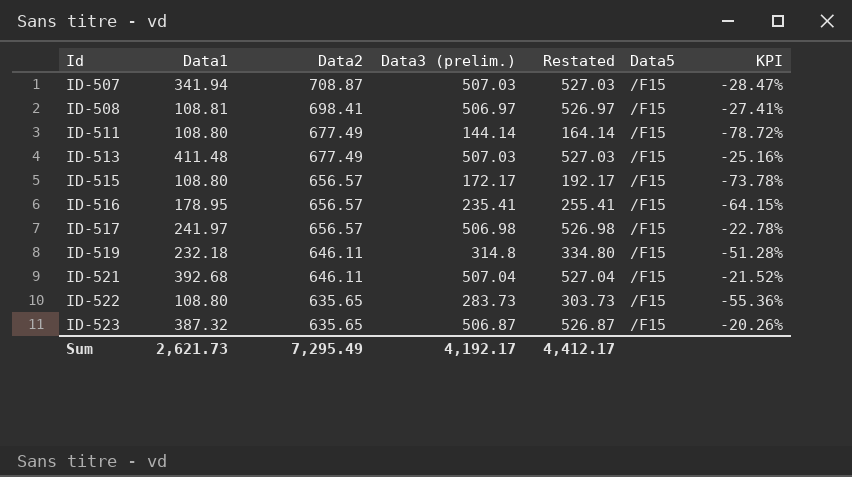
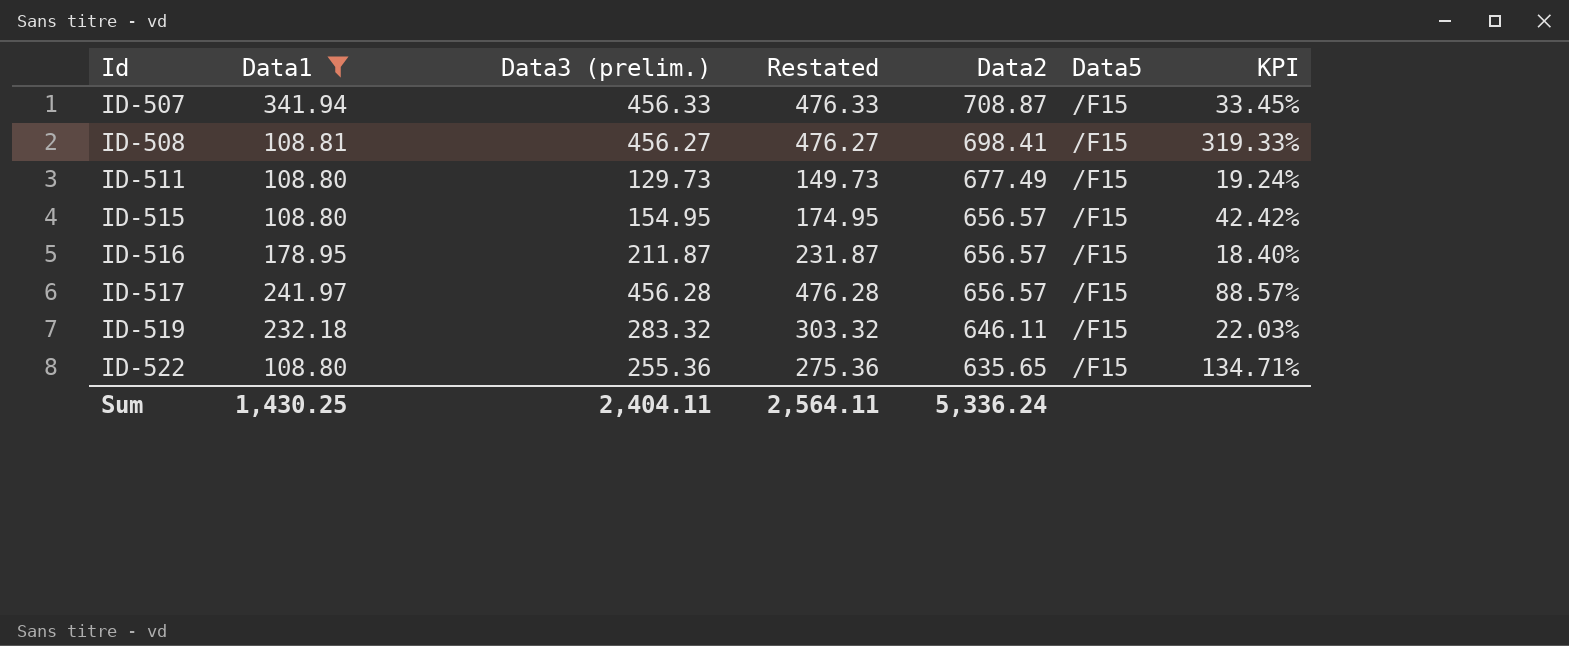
filter: none -> Data1 <= 341.94
column Data2 | position: 3 -> 5
column KPI | formula: ([Data3 (prelim.)] - [Data2]) / [Data2] -> ([Data3 (prelim.)] - [Data1]) / [Data1]
ID-507 | Data3 (prelim.): 507.03 -> 456.33
ID-507 | Restated: 527.03 -> 476.33
ID-508 | Data3 (prelim.): 506.97 -> 456.27
ID-508 | Restated: 526.97 -> 476.27
ID-511 | Data3 (prelim.): 144.14 -> 129.73
ID-511 | Restated: 164.14 -> 149.73
ID-515 | Data3 (prelim.): 172.17 -> 154.95
ID-515 | Restated: 192.17 -> 174.95
ID-516 | Data3 (prelim.): 235.41 -> 211.87
ID-516 | Restated: 255.41 -> 231.87
ID-517 | Data3 (prelim.): 506.98 -> 456.28
ID-517 | Restated: 526.98 -> 476.28
ID-519 | Data3 (prelim.): 314.8 -> 283.32
ID-519 | Restated: 334.80 -> 303.32
ID-522 | Data3 (prelim.): 283.73 -> 255.36
ID-522 | Restated: 303.73 -> 275.36
Sum | Data1: 2,621.73 -> 1,430.25
Sum | Data3 (prelim.): 4,192.17 -> 2,404.11
Sum | Restated: 4,412.17 -> 2,564.11
Sum | Data2: 7,295.49 -> 5,336.24

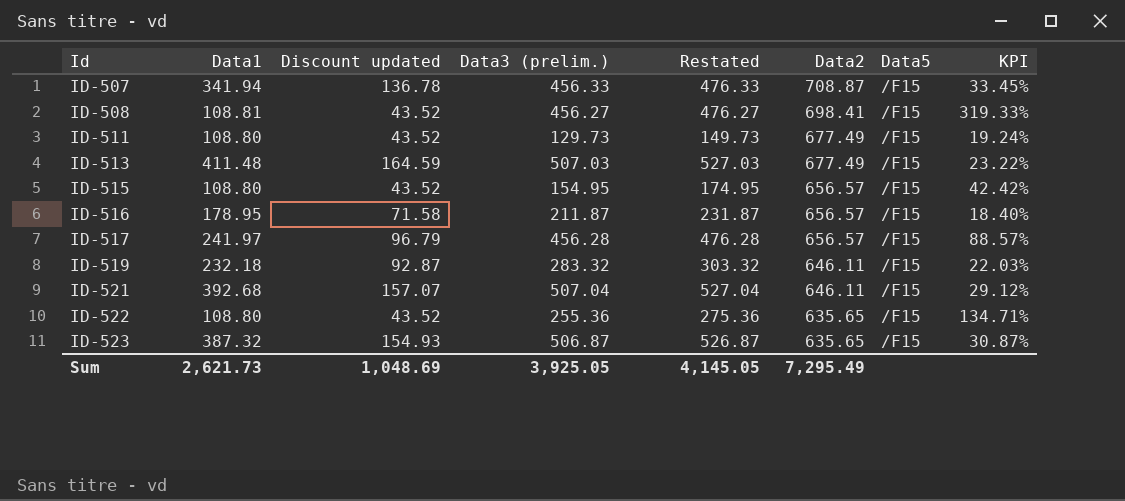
filter: Data1 <= 341.94 -> none
column Discount updated | formula: none -> [Data1] * 0.4
Sum | Data1: 1,430.25 -> 2,621.73
Sum | Data3 (prelim.): 2,404.11 -> 3,925.05
Sum | Restated: 2,564.11 -> 4,145.05
Sum | Data2: 5,336.24 -> 7,295.49

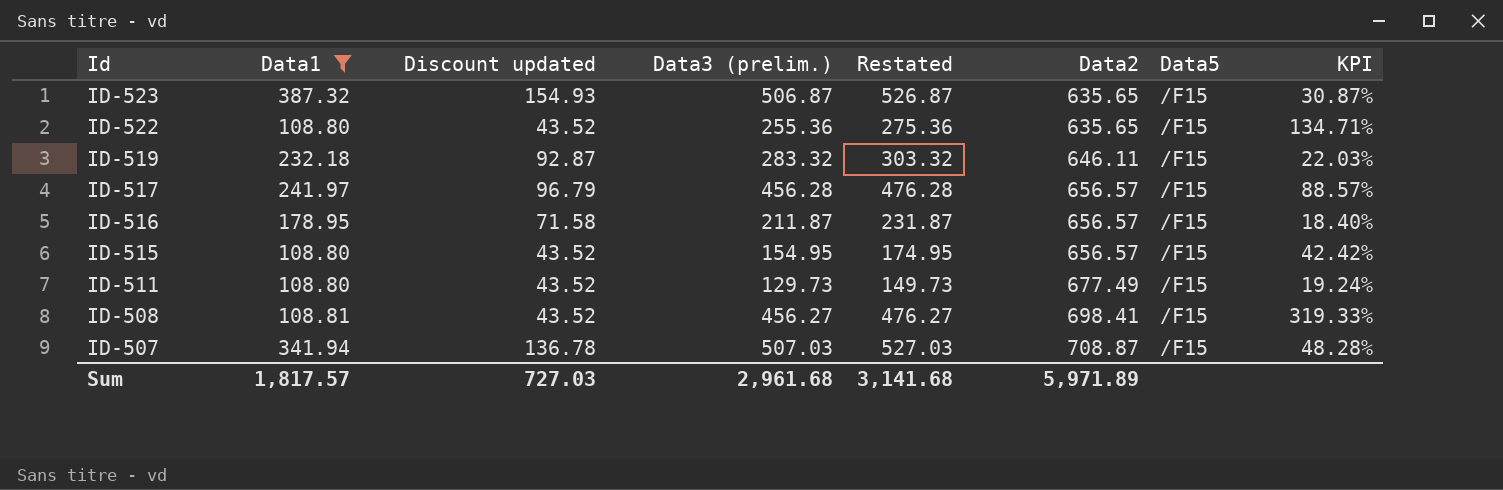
filter: none -> Data1 <= 387.32
row order: Id ascending -> Id descending
ID-507 | Data3 (prelim.): 456.33 -> 507.03
ID-507 | Restated: 476.33 -> 527.03
ID-507 | KPI: 33.45% -> 48.28%
Sum | Data1: 2,621.73 -> 1,817.57
Sum | Discount updated: 1,048.69 -> 727.03
Sum | Data3 (prelim.): 3,925.05 -> 2,961.68
Sum | Restated: 4,145.05 -> 3,141.68
Sum | Data2: 7,295.49 -> 5,971.89

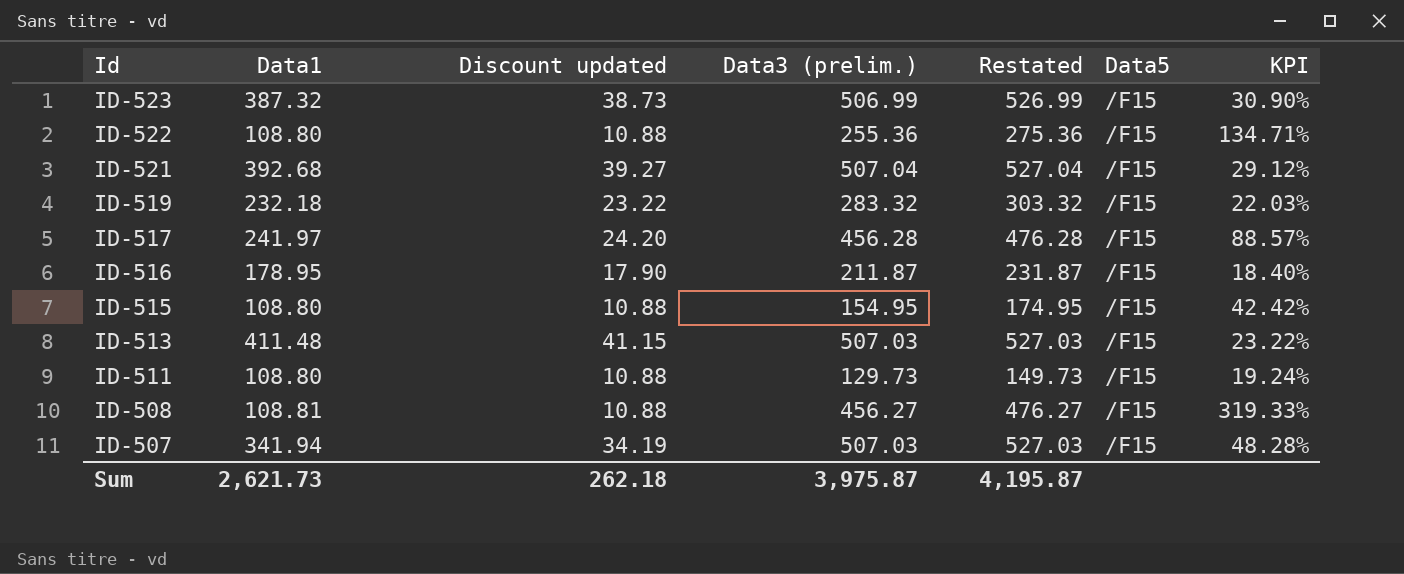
filter: Data1 <= 387.32 -> none
column Data2 | position: 6 -> none
column Discount updated | formula: [Data1] * 0.4 -> [Data1] * 0.1
ID-523 | Data3 (prelim.): 506.87 -> 506.99
ID-523 | Restated: 526.87 -> 526.99
ID-523 | KPI: 30.87% -> 30.90%
Sum | Data1: 1,817.57 -> 2,621.73
Sum | Discount updated: 727.03 -> 262.18
Sum | Data3 (prelim.): 2,961.68 -> 3,975.87
Sum | Restated: 3,141.68 -> 4,195.87

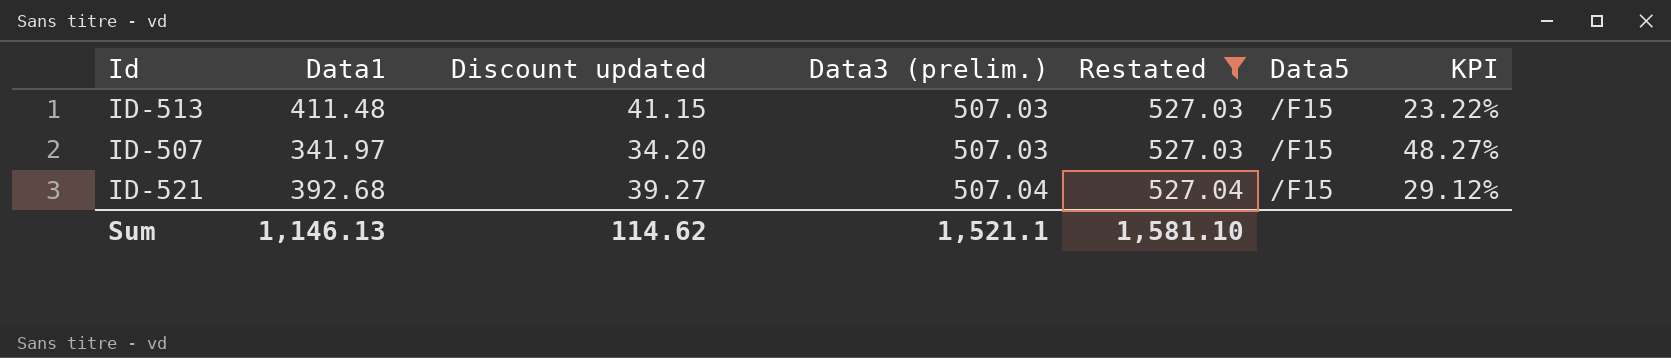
filter: none -> Restated >= 527.03
row order: Id descending -> Data3 (prelim.) ascending
ID-507 | Data1: 341.94 -> 341.97
ID-507 | Discount updated: 34.19 -> 34.20
ID-507 | KPI: 48.28% -> 48.27%
Sum | Data1: 2,621.73 -> 1,146.13
Sum | Discount updated: 262.18 -> 114.62
Sum | Data3 (prelim.): 3,975.87 -> 1,521.1
Sum | Restated: 4,195.87 -> 1,581.10

